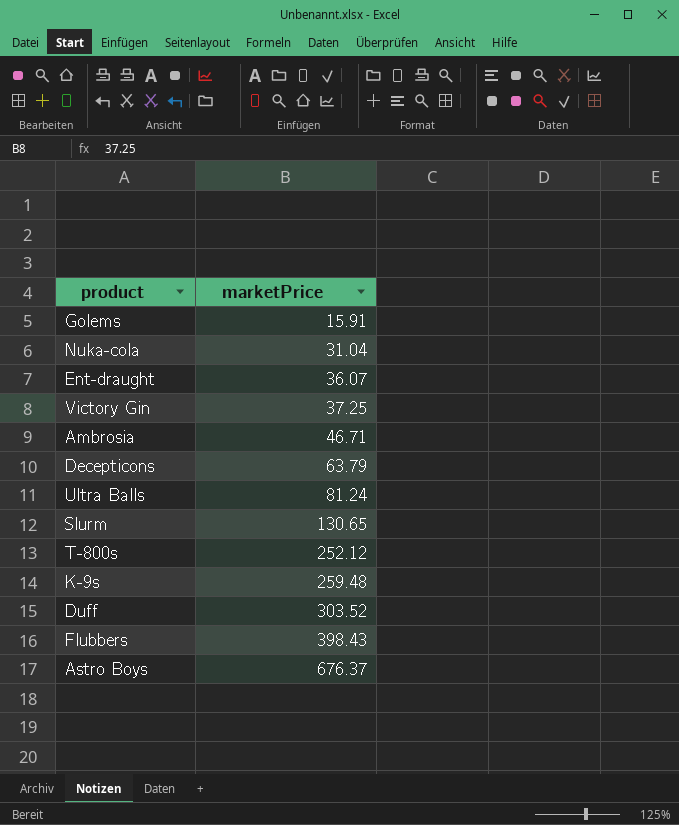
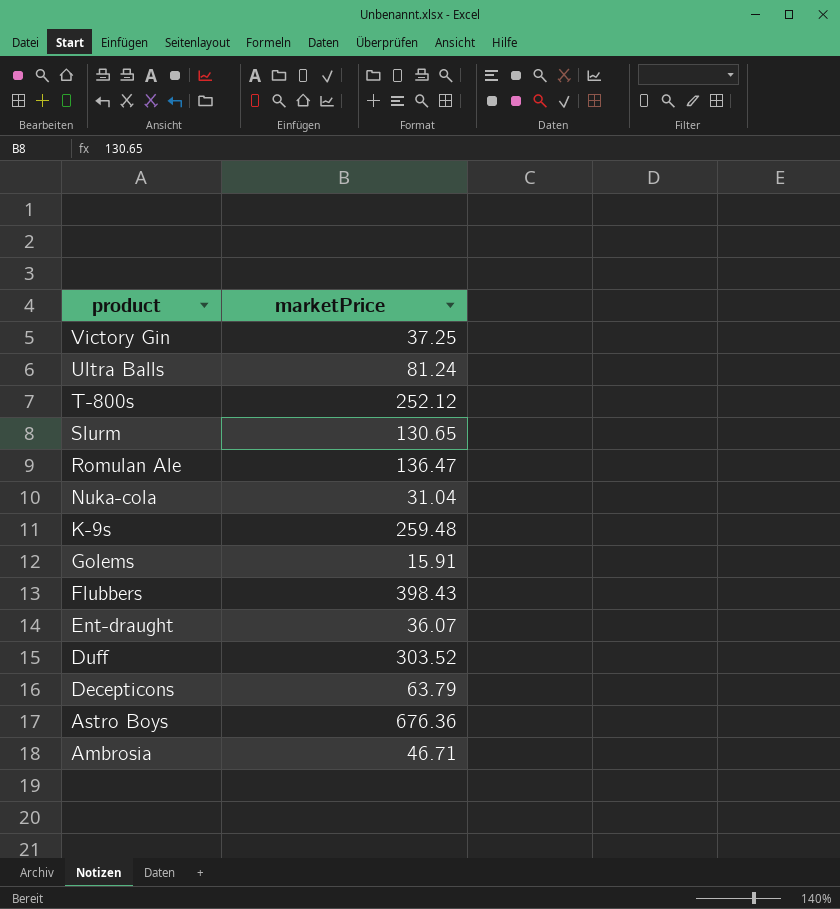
row order: marketPrice ascending -> product descending
row Romulan Ale: none -> 136.47
Astro Boys | marketPrice: 676.37 -> 676.36

